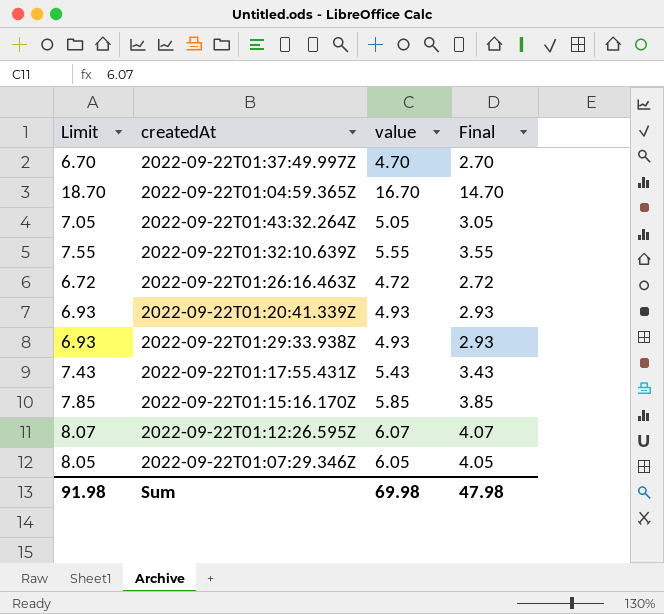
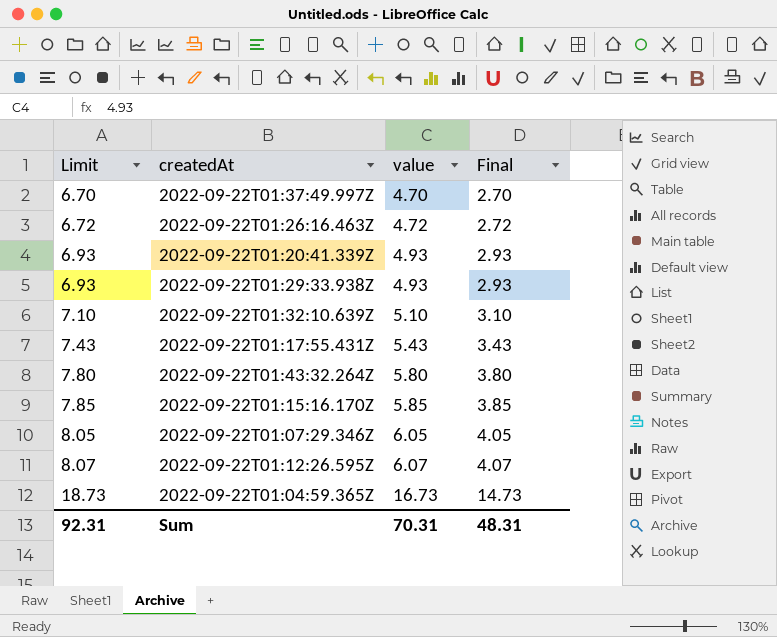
row order: none -> Limit ascending
2022-09-22T01:32:10.639Z | Limit: 7.55 -> 7.10
2022-09-22T01:32:10.639Z | value: 5.55 -> 5.10
2022-09-22T01:32:10.639Z | Final: 3.55 -> 3.10
2022-09-22T01:43:32.264Z | Limit: 7.05 -> 7.80
2022-09-22T01:43:32.264Z | value: 5.05 -> 5.80
2022-09-22T01:43:32.264Z | Final: 3.05 -> 3.80
2022-09-22T01:04:59.365Z | Limit: 18.70 -> 18.73
2022-09-22T01:04:59.365Z | value: 16.70 -> 16.73
2022-09-22T01:04:59.365Z | Final: 14.70 -> 14.73
Sum | Limit: 91.98 -> 92.31
Sum | value: 69.98 -> 70.31
Sum | Final: 47.98 -> 48.31

